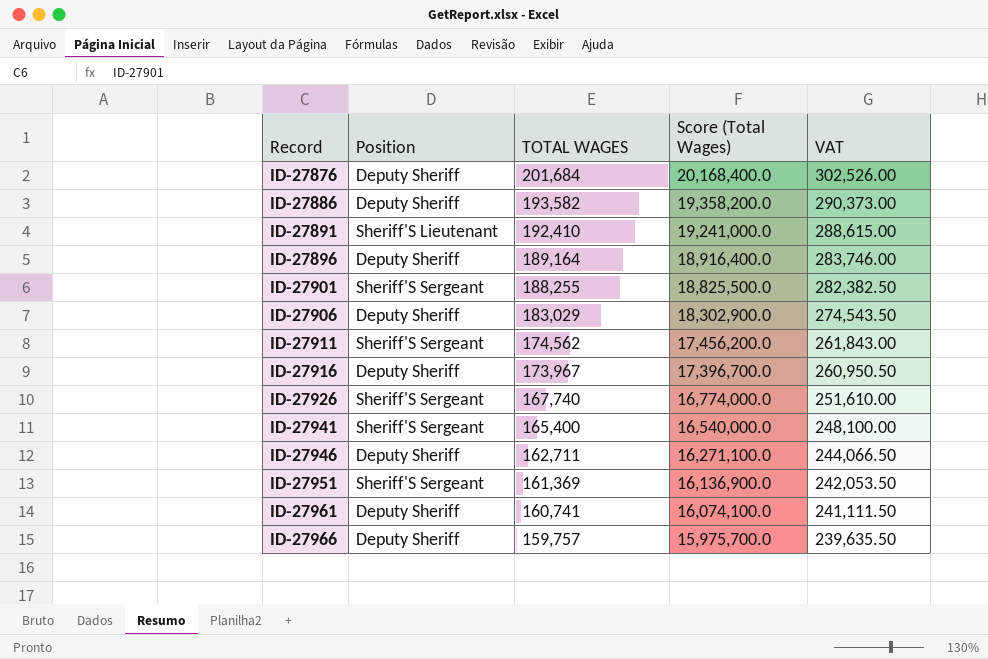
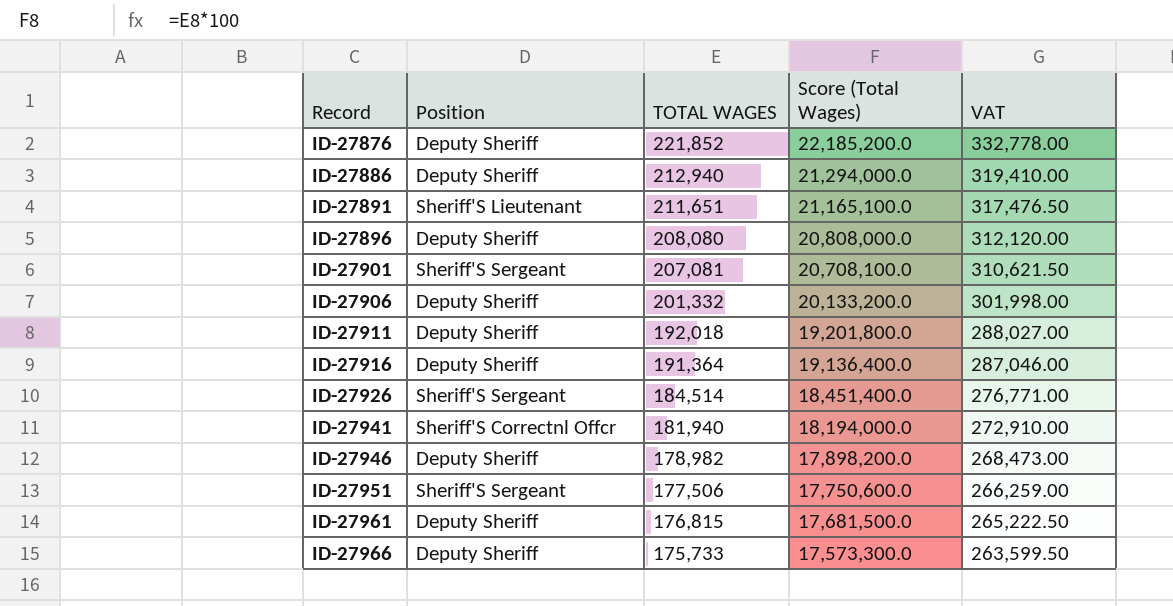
ID-27876 | TOTAL WAGES: 201,684 -> 221,852
ID-27876 | Score (Total Wages): 20,168,400.0 -> 22,185,200.0
ID-27876 | VAT: 302,526.00 -> 332,778.00
ID-27886 | TOTAL WAGES: 193,582 -> 212,940
ID-27886 | Score (Total Wages): 19,358,200.0 -> 21,294,000.0
ID-27886 | VAT: 290,373.00 -> 319,410.00
ID-27891 | TOTAL WAGES: 192,410 -> 211,651
ID-27891 | Score (Total Wages): 19,241,000.0 -> 21,165,100.0
ID-27891 | VAT: 288,615.00 -> 317,476.50
ID-27896 | TOTAL WAGES: 189,164 -> 208,080
ID-27896 | Score (Total Wages): 18,916,400.0 -> 20,808,000.0
ID-27896 | VAT: 283,746.00 -> 312,120.00
ID-27901 | TOTAL WAGES: 188,255 -> 207,081
ID-27901 | Score (Total Wages): 18,825,500.0 -> 20,708,100.0
ID-27901 | VAT: 282,382.50 -> 310,621.50
ID-27906 | TOTAL WAGES: 183,029 -> 201,332
ID-27906 | Score (Total Wages): 18,302,900.0 -> 20,133,200.0
ID-27906 | VAT: 274,543.50 -> 301,998.00
ID-27911 | Position: Sheriff'S Sergeant -> Deputy Sheriff
ID-27911 | TOTAL WAGES: 174,562 -> 192,018
ID-27911 | Score (Total Wages): 17,456,200.0 -> 19,201,800.0
ID-27911 | VAT: 261,843.00 -> 288,027.00
ID-27916 | TOTAL WAGES: 173,967 -> 191,364
ID-27916 | Score (Total Wages): 17,396,700.0 -> 19,136,400.0
ID-27916 | VAT: 260,950.50 -> 287,046.00
ID-27926 | TOTAL WAGES: 167,740 -> 184,514
ID-27926 | Score (Total Wages): 16,774,000.0 -> 18,451,400.0
ID-27926 | VAT: 251,610.00 -> 276,771.00
ID-27941 | Position: Sheriff'S Sergeant -> Sheriff'S Correctnl Offcr
ID-27941 | TOTAL WAGES: 165,400 -> 181,940
ID-27941 | Score (Total Wages): 16,540,000.0 -> 18,194,000.0
ID-27941 | VAT: 248,100.00 -> 272,910.00
ID-27946 | TOTAL WAGES: 162,711 -> 178,982
ID-27946 | Score (Total Wages): 16,271,100.0 -> 17,898,200.0
ID-27946 | VAT: 244,066.50 -> 268,473.00
ID-27951 | TOTAL WAGES: 161,369 -> 177,506
ID-27951 | Score (Total Wages): 16,136,900.0 -> 17,750,600.0
ID-27951 | VAT: 242,053.50 -> 266,259.00
ID-27961 | TOTAL WAGES: 160,741 -> 176,815
ID-27961 | Score (Total Wages): 16,074,100.0 -> 17,681,500.0
ID-27961 | VAT: 241,111.50 -> 265,222.50
ID-27966 | TOTAL WAGES: 159,757 -> 175,733
ID-27966 | Score (Total Wages): 15,975,700.0 -> 17,573,300.0
ID-27966 | VAT: 239,635.50 -> 263,599.50

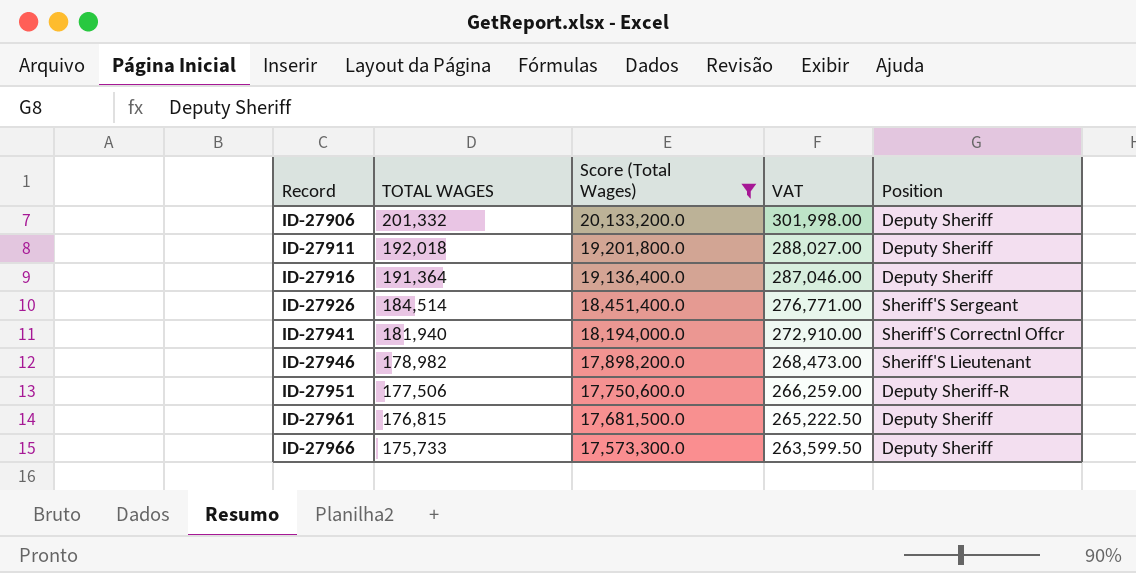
filter: none -> Score (Total Wages) <= 20,133,200.0
column Position | position: 2 -> 5
ID-27946 | Position: Deputy Sheriff -> Sheriff'S Lieutenant
ID-27951 | Position: Sheriff'S Sergeant -> Deputy Sheriff-R

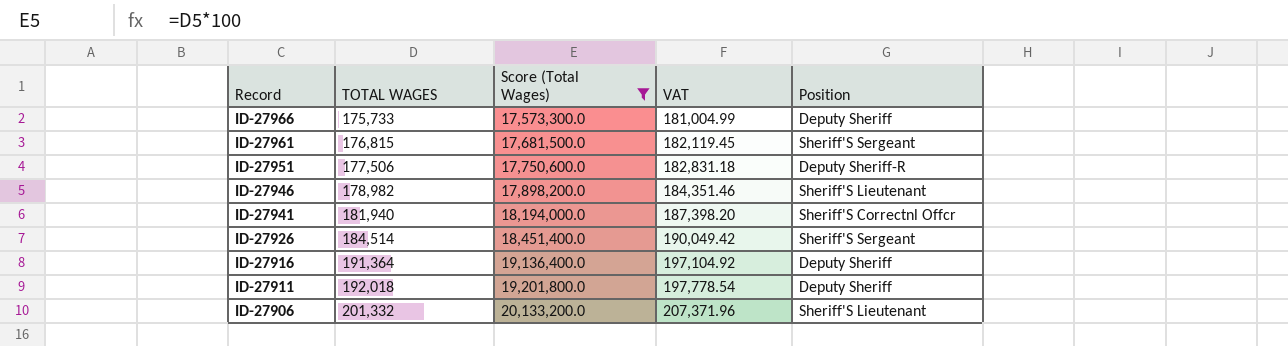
row order: Record ascending -> Record descending
column VAT | formula: [TOTAL WAGES] * 1.5 -> [TOTAL WAGES] * 1.03
ID-27961 | Position: Deputy Sheriff -> Sheriff'S Sergeant
ID-27906 | Position: Deputy Sheriff -> Sheriff'S Lieutenant

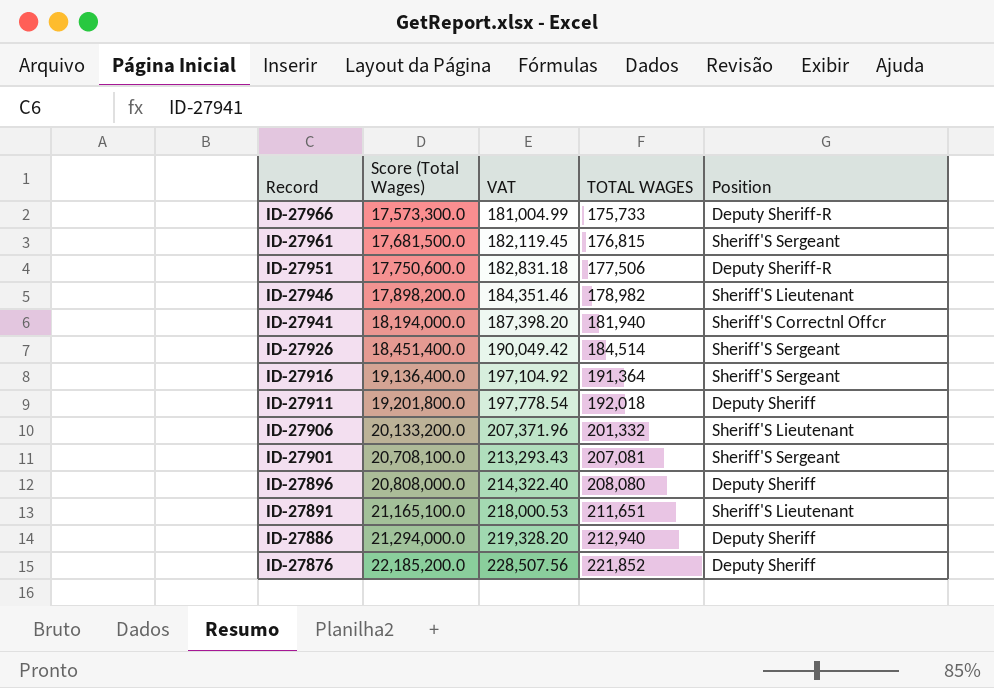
filter: Score (Total Wages) <= 20,133,200.0 -> none
column TOTAL WAGES | position: 2 -> 4
ID-27966 | Position: Deputy Sheriff -> Deputy Sheriff-R
ID-27916 | Position: Deputy Sheriff -> Sheriff'S Sergeant

